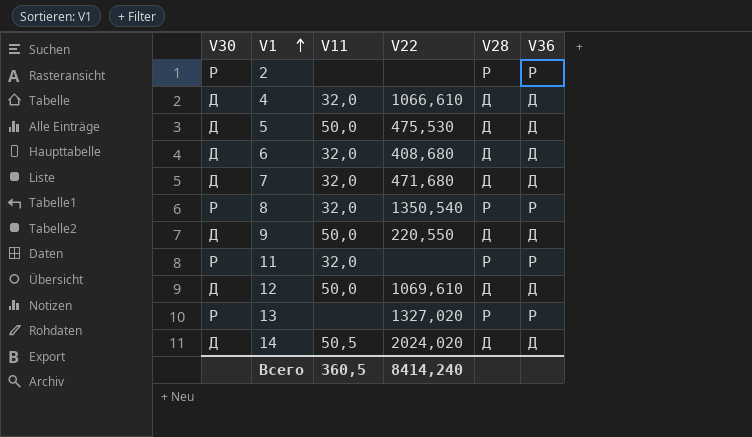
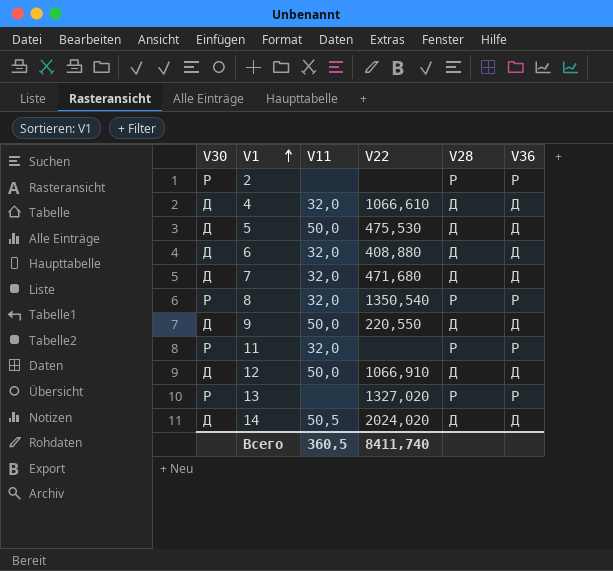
6 | V22: 408,680 -> 408,880
12 | V22: 1069,610 -> 1066,910
Всего | V22: 8414,240 -> 8411,740

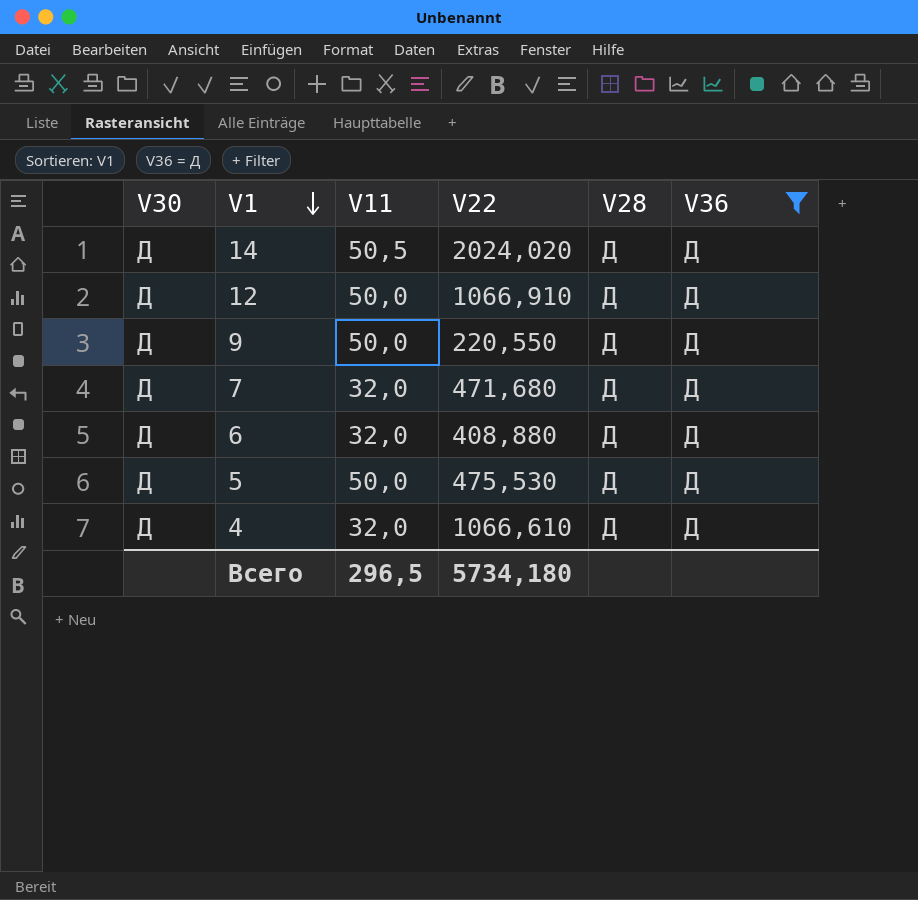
filter: none -> V36 = Д
row order: V1 ascending -> V1 descending
Всего | V11: 360,5 -> 296,5
Всего | V22: 8411,740 -> 5734,180

